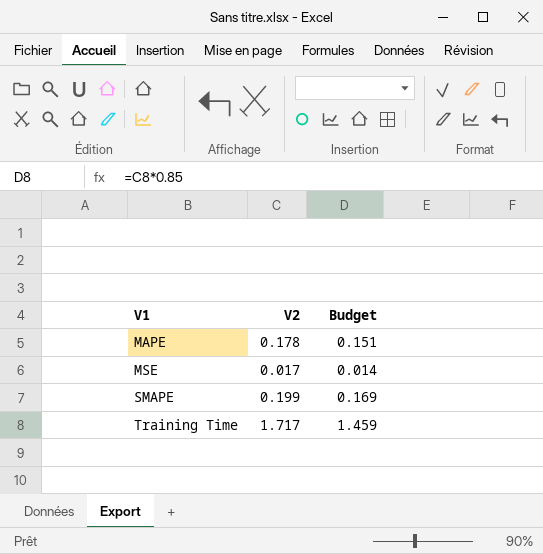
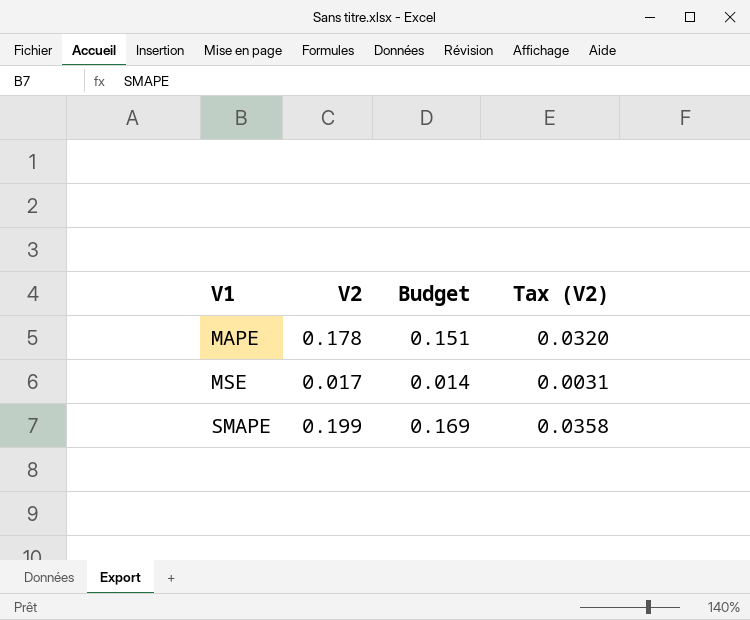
column Tax (V2) | formula: none -> [V2] * 0.18
row Training Time: 1.717 | 1.459 -> none

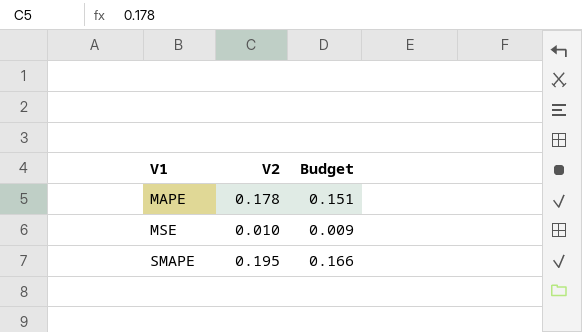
column Tax (V2) | formula: [V2] * 0.18 -> none
MSE | V2: 0.017 -> 0.010
MSE | Budget: 0.014 -> 0.009
SMAPE | V2: 0.199 -> 0.195
SMAPE | Budget: 0.169 -> 0.166

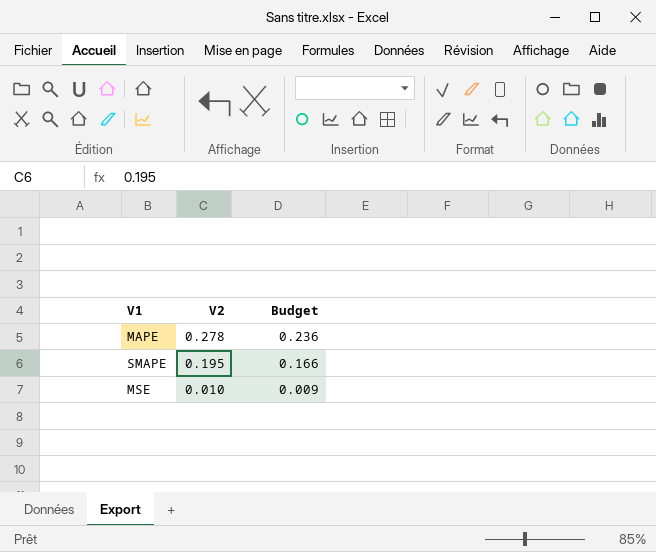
row order: V1 ascending -> V2 descending
MAPE | V2: 0.178 -> 0.278
MAPE | Budget: 0.151 -> 0.236

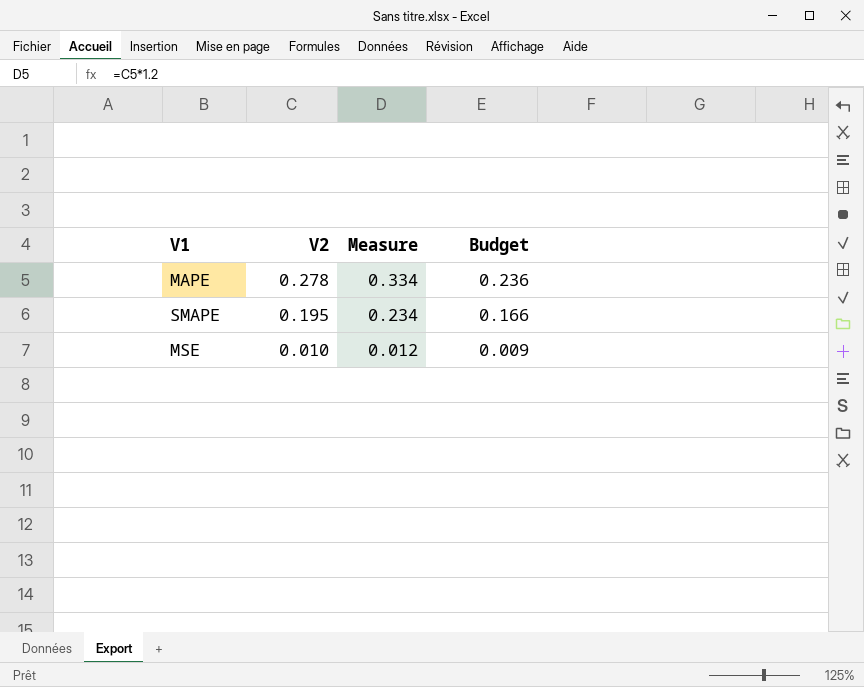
column Measure | formula: none -> [V2] * 1.2

